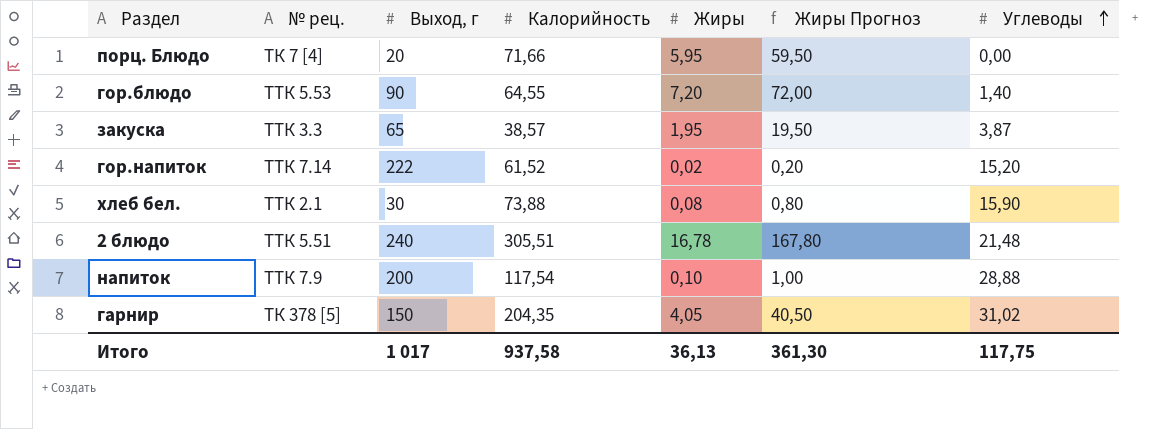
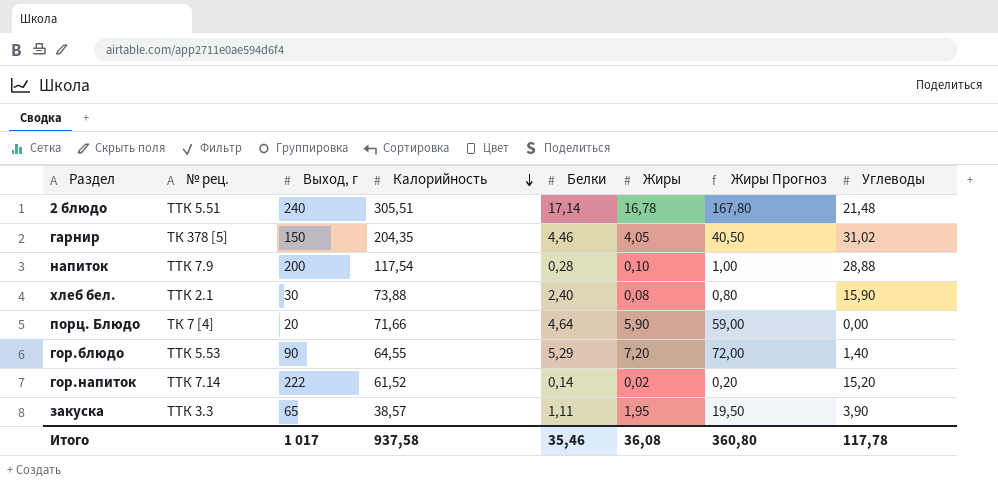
row order: Углеводы ascending -> Калорийность descending
column Белки | position: none -> 5
порц. Блюдо | Жиры: 5,95 -> 5,90
порц. Блюдо | Жиры Прогноз: 59,50 -> 59,00
закуска | Углеводы: 3,87 -> 3,90
Итого | Жиры: 36,13 -> 36,08
Итого | Жиры Прогноз: 361,30 -> 360,80
Итого | Углеводы: 117,75 -> 117,78

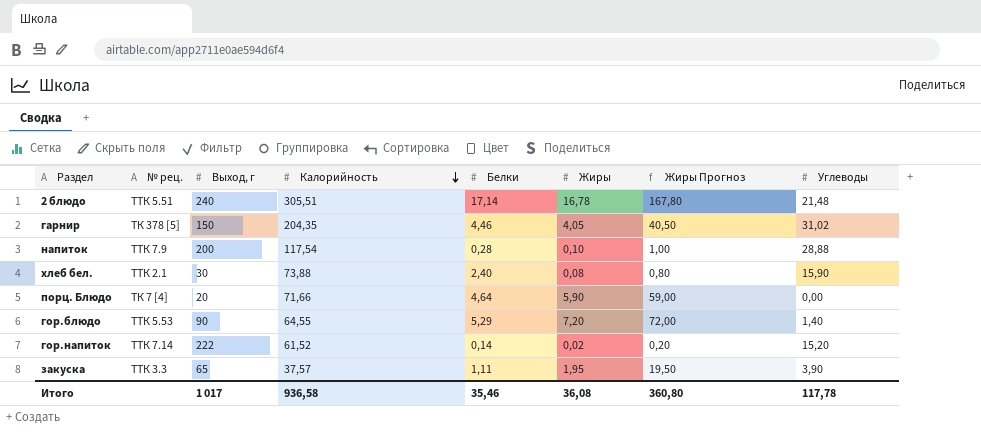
закуска | Калорийность: 38,57 -> 37,57
Итого | Калорийность: 937,58 -> 936,58

